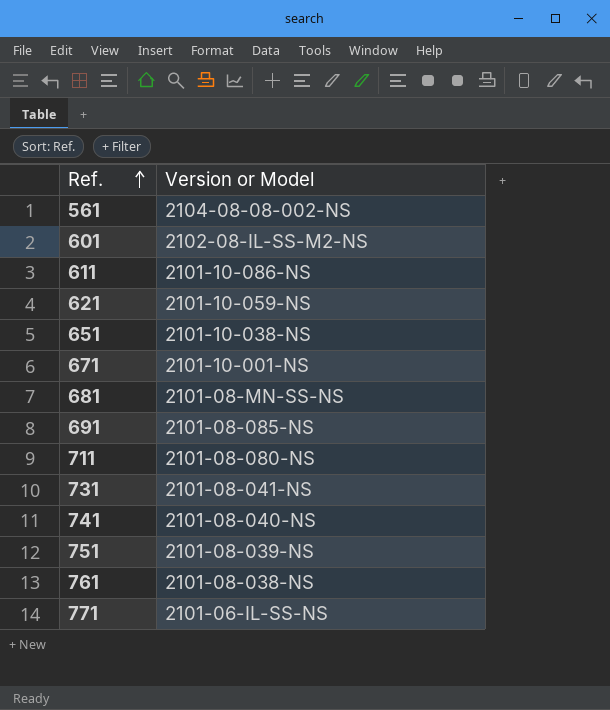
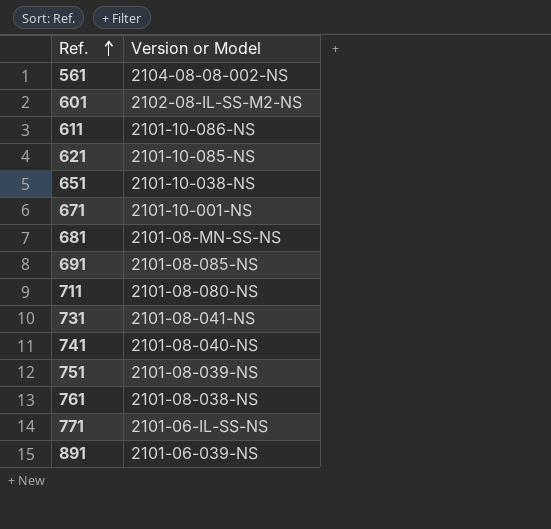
621 | Version or Model: 2101-10-059-NS -> 2101-10-085-NS
row 891: none -> 2101-06-039-NS

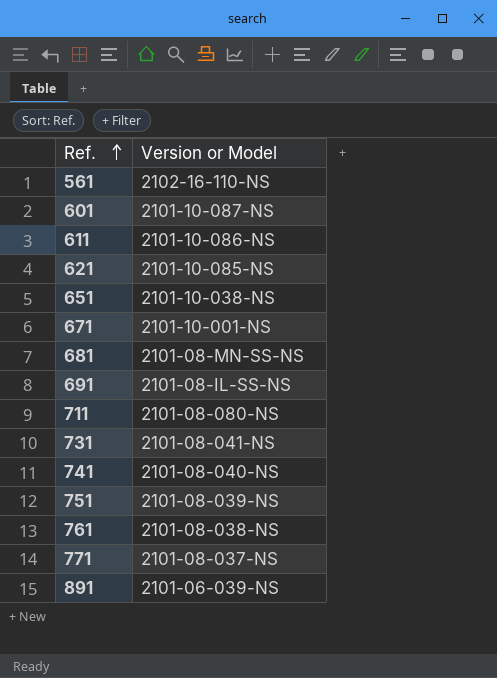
561 | Version or Model: 2104-08-08-002-NS -> 2102-16-110-NS
601 | Version or Model: 2102-08-IL-SS-M2-NS -> 2101-10-087-NS
691 | Version or Model: 2101-08-085-NS -> 2101-08-IL-SS-NS
771 | Version or Model: 2101-06-IL-SS-NS -> 2101-08-037-NS

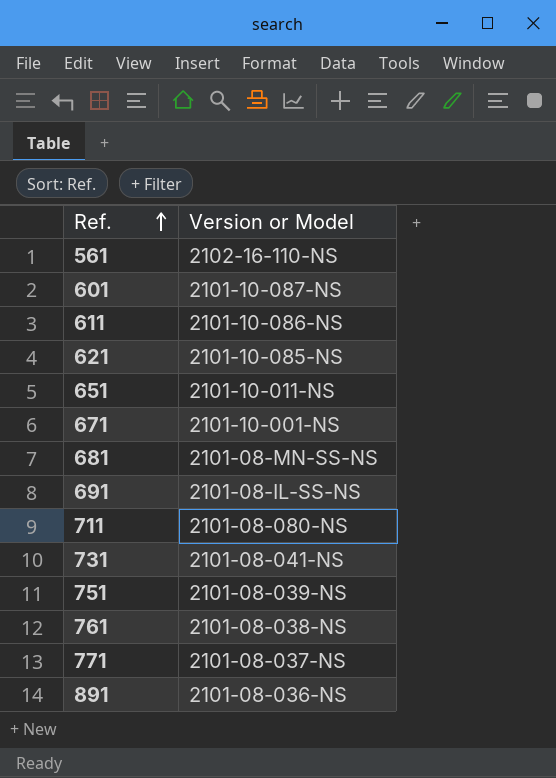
row 741: 2101-08-040-NS -> none
651 | Version or Model: 2101-10-038-NS -> 2101-10-011-NS
891 | Version or Model: 2101-06-039-NS -> 2101-08-036-NS

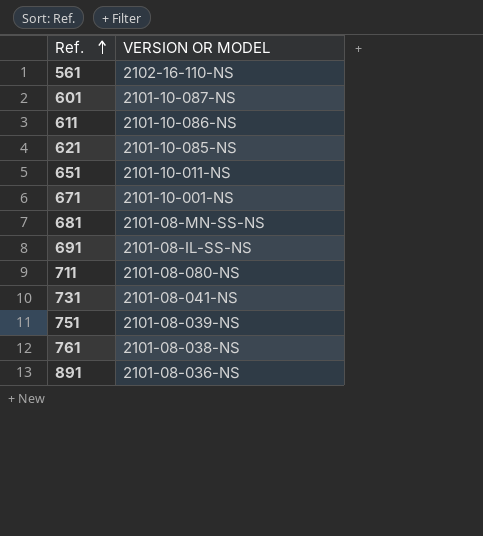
column name: Version or Model -> VERSION OR MODEL
row 771: 2101-08-037-NS -> none

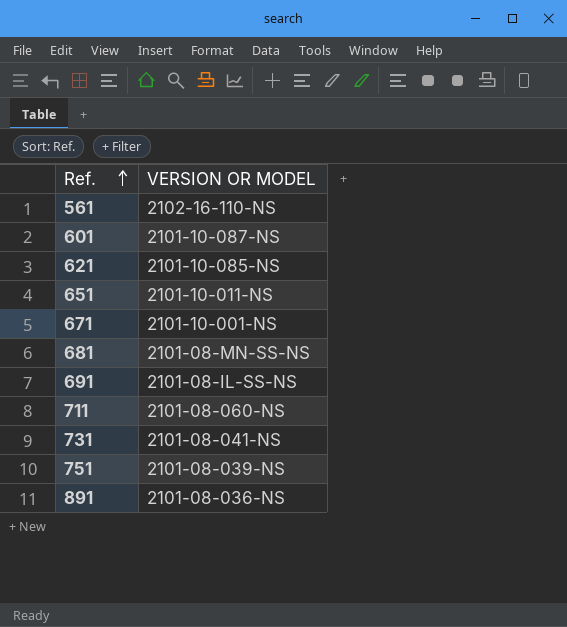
row 611: 2101-10-086-NS -> none
row 761: 2101-08-038-NS -> none
711 | VERSION OR MODEL: 2101-08-080-NS -> 2101-08-060-NS

